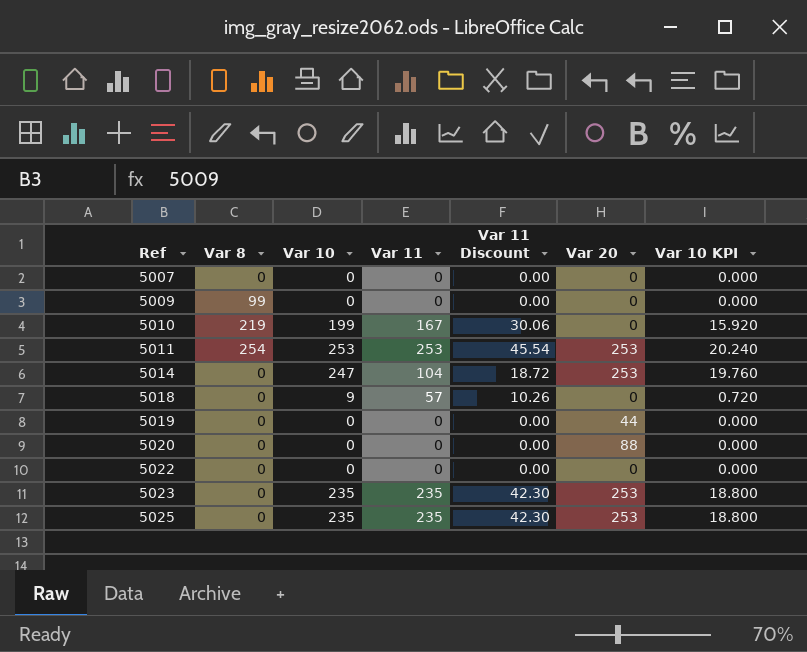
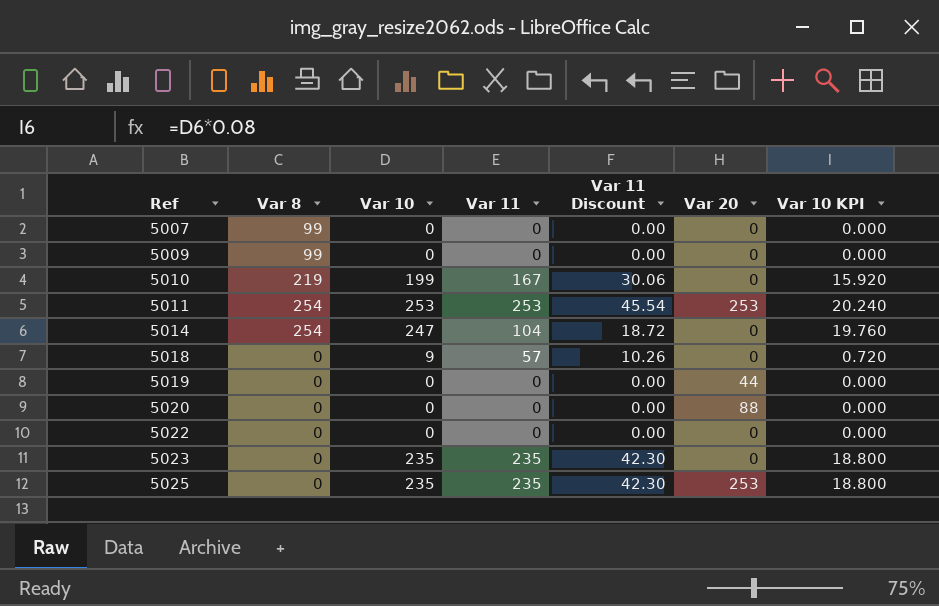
5007 | Var 8: 0 -> 99
5014 | Var 8: 0 -> 254
5014 | Var 20: 253 -> 0
5023 | Var 20: 253 -> 0

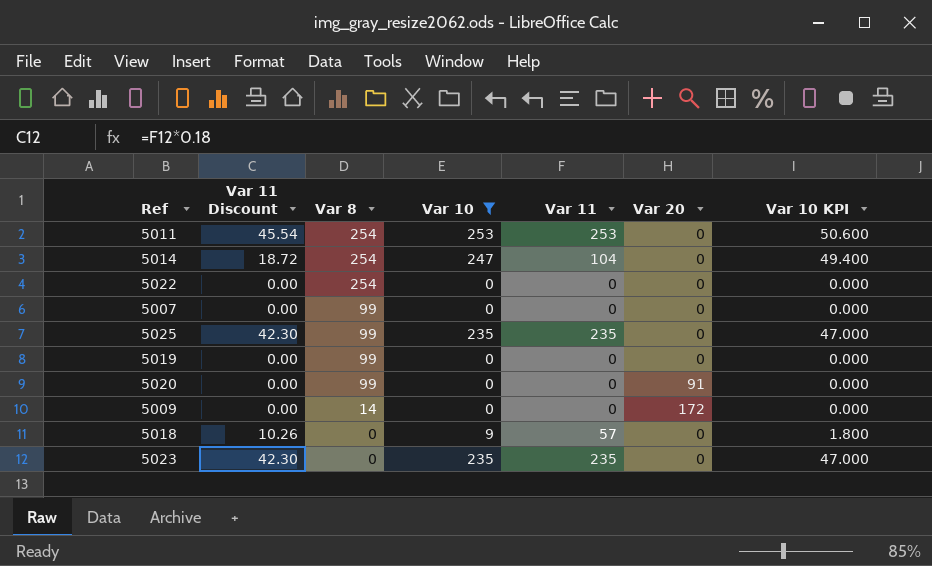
filter: none -> Var 10 != 199
row order: Ref ascending -> Var 8 descending
column Var 11 Discount | position: 5 -> 2
column Var 10 KPI | formula: [Var 10] * 0.08 -> [Var 10] * 0.2
5011 | Var 20: 253 -> 0
5022 | Var 8: 0 -> 254
5025 | Var 8: 0 -> 99
5025 | Var 20: 253 -> 0
5019 | Var 8: 0 -> 99
5019 | Var 20: 44 -> 0
5020 | Var 8: 0 -> 99
5020 | Var 20: 88 -> 91
5009 | Var 8: 99 -> 14
5009 | Var 20: 0 -> 172

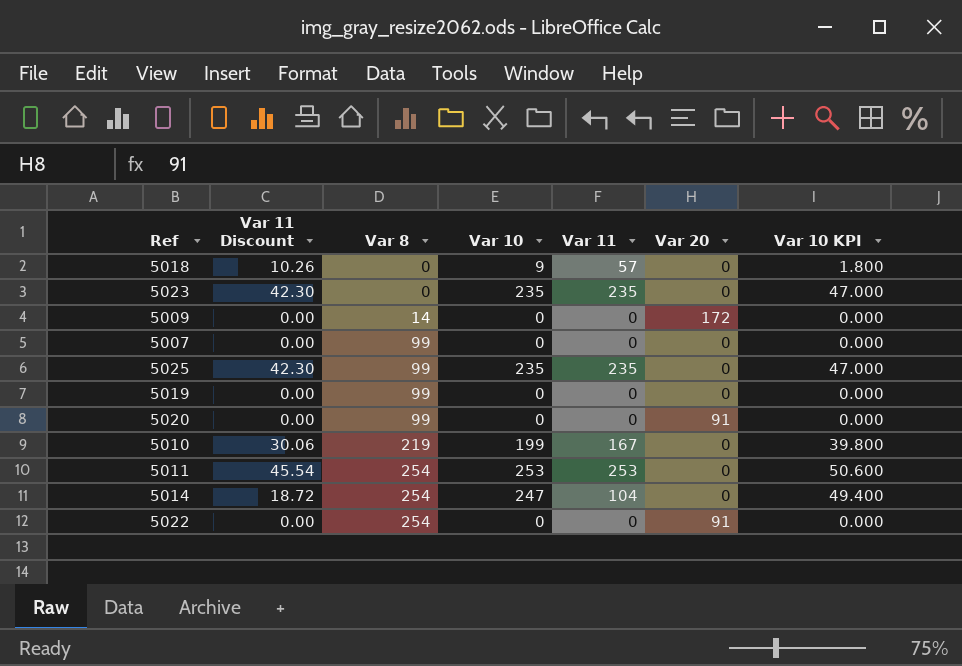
filter: Var 10 != 199 -> none
row order: Var 8 descending -> Var 8 ascending
5022 | Var 20: 0 -> 91

